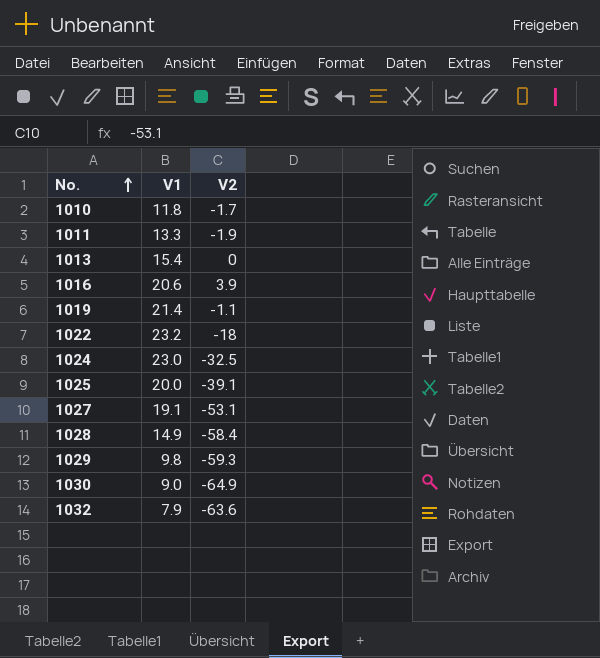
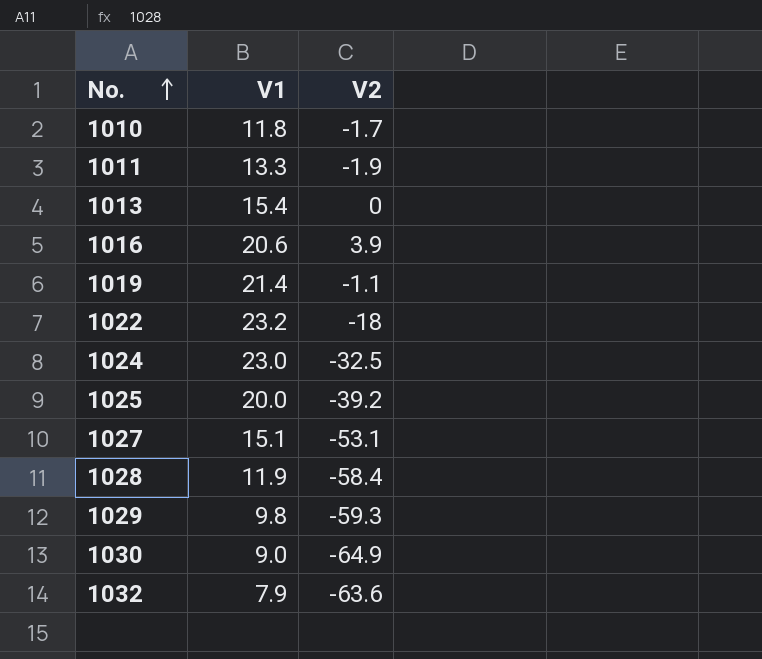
1025 | V2: -39.1 -> -39.2
1027 | V1: 19.1 -> 15.1
1028 | V1: 14.9 -> 11.9

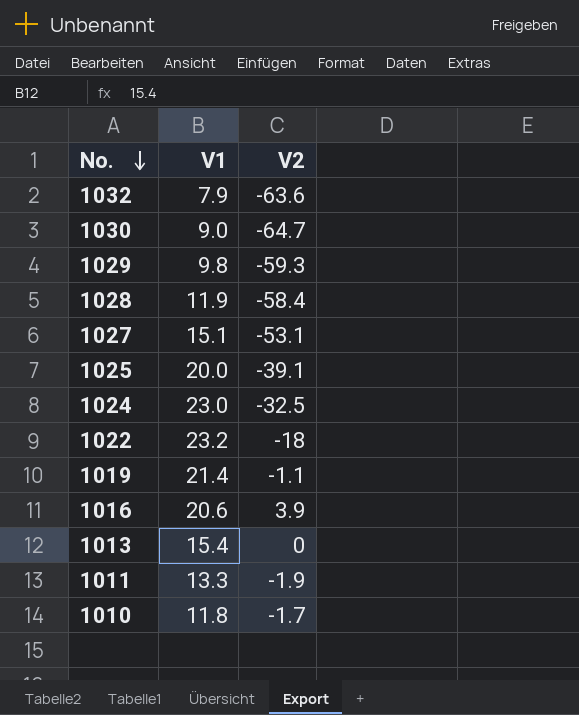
row order: No. ascending -> No. descending
1030 | V2: -64.9 -> -64.7
1025 | V2: -39.2 -> -39.1

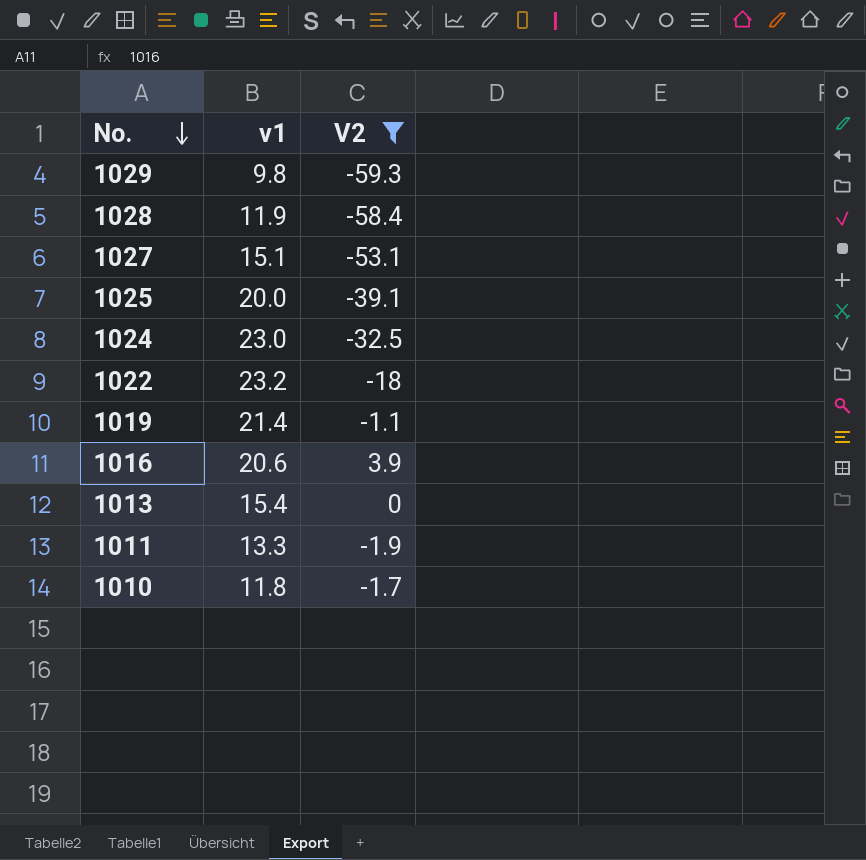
filter: none -> V2 >= -59.3
column name: V1 -> v1

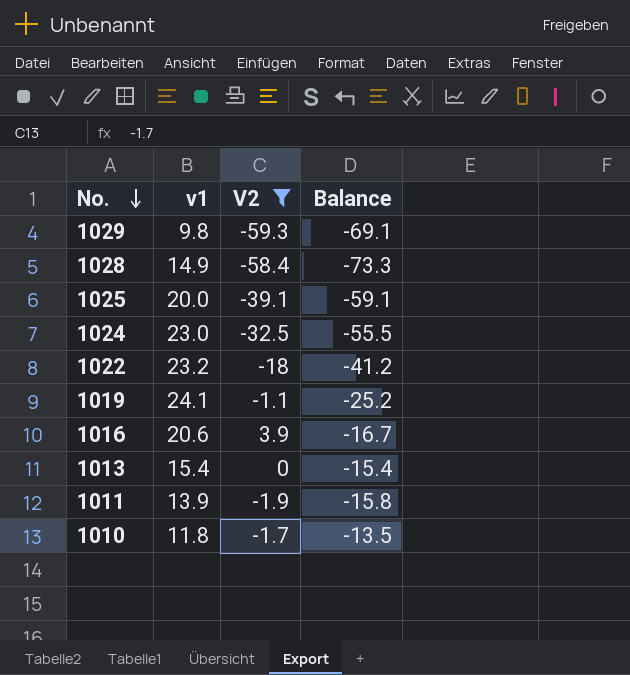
column Balance | formula: none -> [V2] - [v1]
row 1027: 15.1 | -53.1 -> none
1028 | v1: 11.9 -> 14.9
1019 | v1: 21.4 -> 24.1
1011 | v1: 13.3 -> 13.9

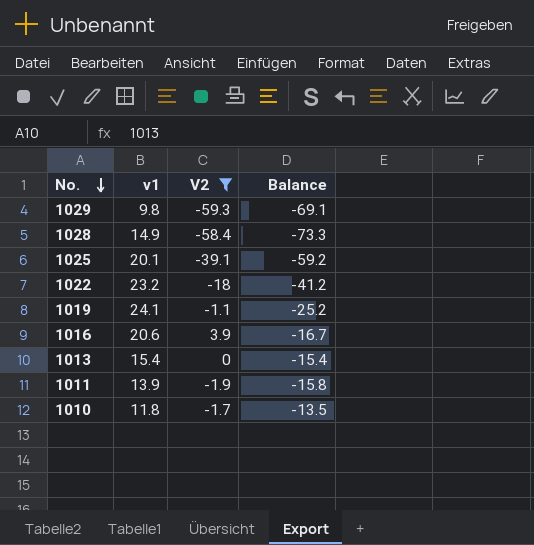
row 1024: 23.0 | -32.5 | -55.5 -> none
1025 | v1: 20.0 -> 20.1
1025 | Balance: -59.1 -> -59.2

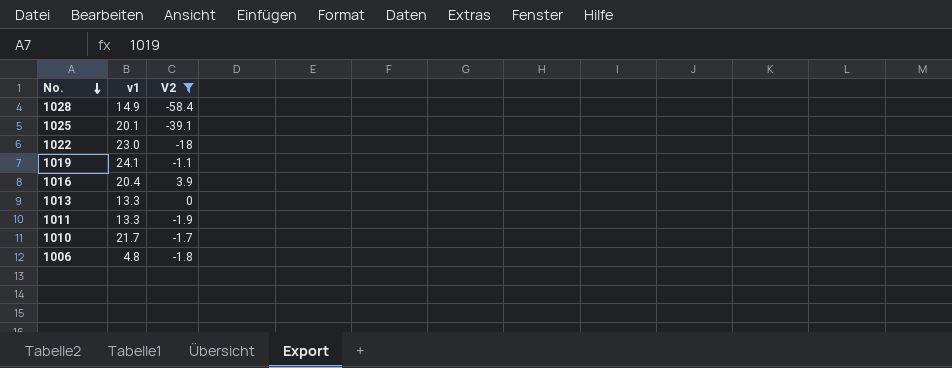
column Balance | formula: [V2] - [v1] -> none
row 1029: 9.8 | -59.3 | -69.1 -> none
1022 | v1: 23.2 -> 23.0
1016 | v1: 20.6 -> 20.4
1013 | v1: 15.4 -> 13.3
1011 | v1: 13.9 -> 13.3
1010 | v1: 11.8 -> 21.7
row 1006: none -> 4.8 | -1.8

